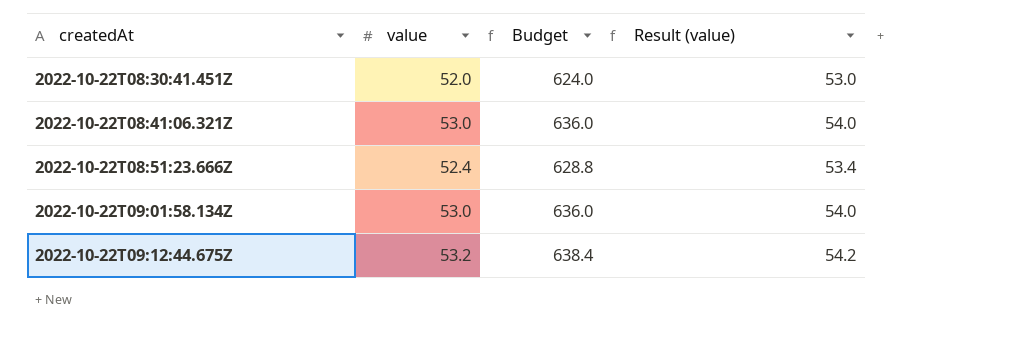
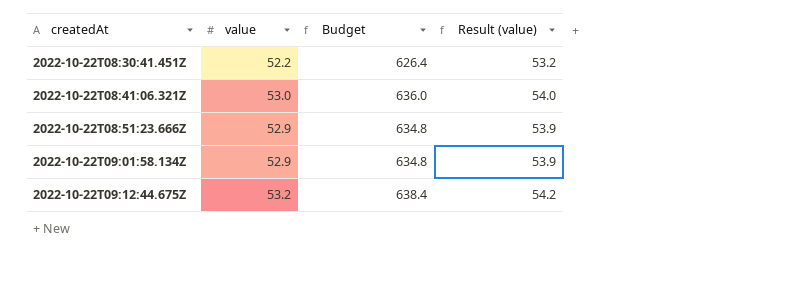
2022-10-22T08:30:41.451Z | value: 52.0 -> 52.2
2022-10-22T08:30:41.451Z | Budget: 624.0 -> 626.4
2022-10-22T08:30:41.451Z | Result (value): 53.0 -> 53.2
2022-10-22T08:51:23.666Z | value: 52.4 -> 52.9
2022-10-22T08:51:23.666Z | Budget: 628.8 -> 634.8
2022-10-22T08:51:23.666Z | Result (value): 53.4 -> 53.9
2022-10-22T09:01:58.134Z | value: 53.0 -> 52.9
2022-10-22T09:01:58.134Z | Budget: 636.0 -> 634.8
2022-10-22T09:01:58.134Z | Result (value): 54.0 -> 53.9

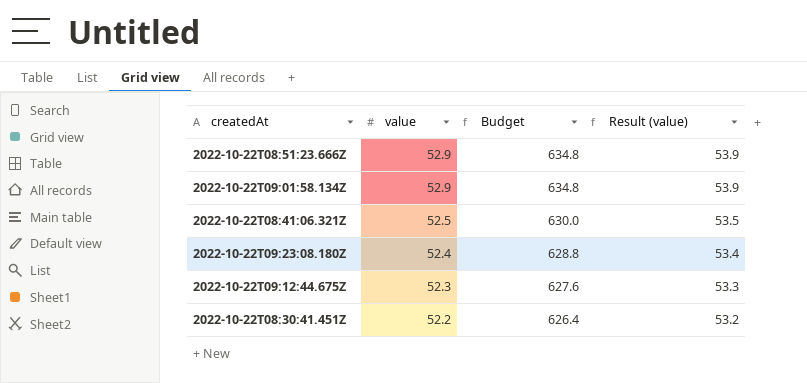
row order: createdAt ascending -> value descending
2022-10-22T08:41:06.321Z | value: 53.0 -> 52.5
2022-10-22T08:41:06.321Z | Budget: 636.0 -> 630.0
2022-10-22T08:41:06.321Z | Result (value): 54.0 -> 53.5
row 2022-10-22T09:23:08.180Z: none -> 52.4 | 628.8 | 53.4
2022-10-22T09:12:44.675Z | value: 53.2 -> 52.3
2022-10-22T09:12:44.675Z | Budget: 638.4 -> 627.6
2022-10-22T09:12:44.675Z | Result (value): 54.2 -> 53.3

